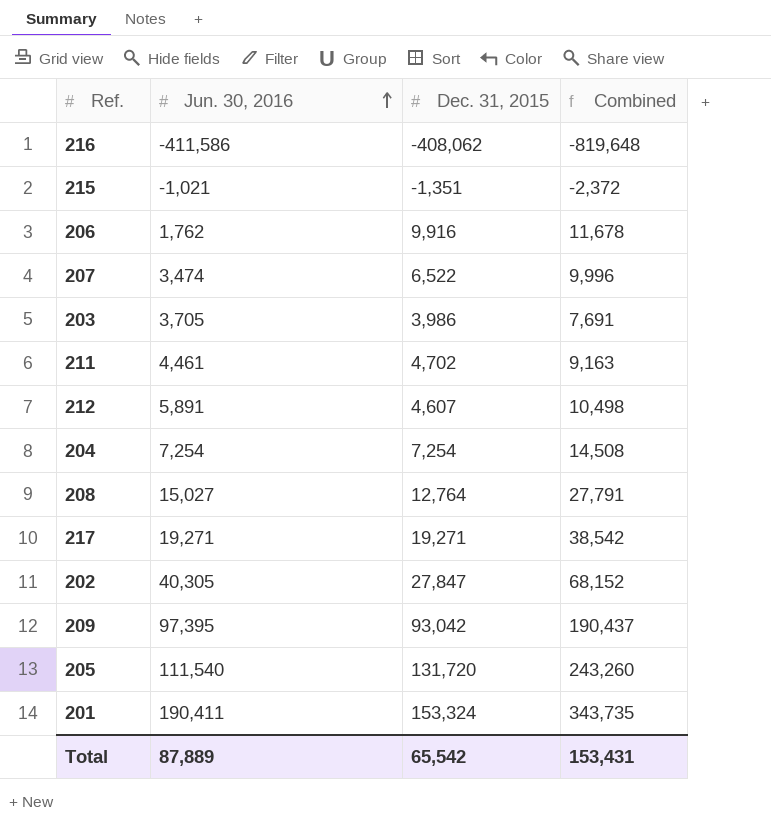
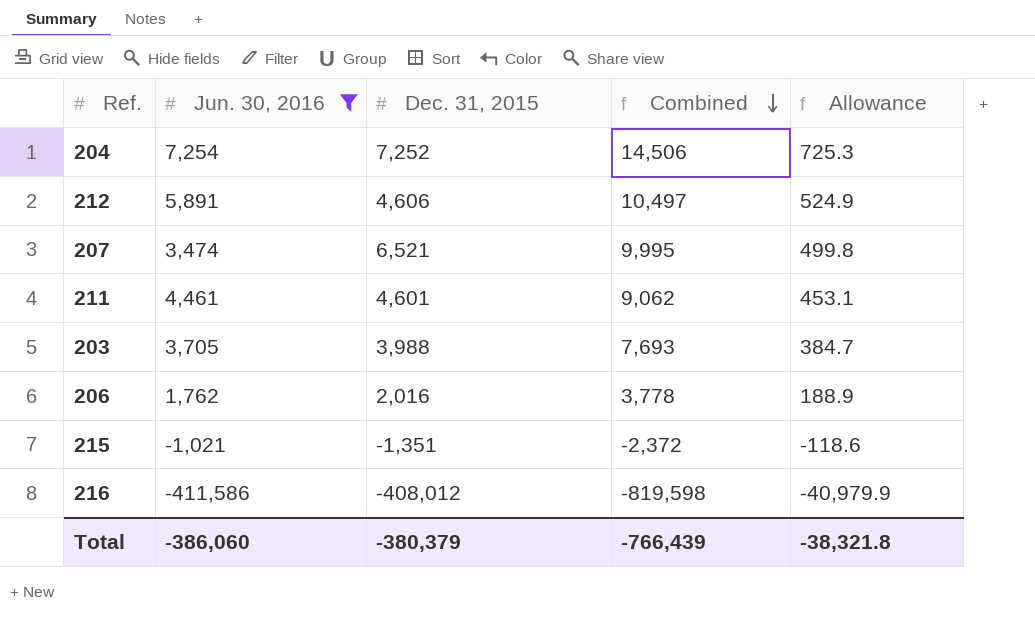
filter: none -> Jun. 30, 2016 <= 7,254
row order: Jun. 30, 2016 ascending -> Combined descending
column Allowance | formula: none -> [Combined] * 0.05
204 | Dec. 31, 2015: 7,254 -> 7,252
204 | Combined: 14,508 -> 14,506
212 | Dec. 31, 2015: 4,607 -> 4,606
212 | Combined: 10,498 -> 10,497
207 | Dec. 31, 2015: 6,522 -> 6,521
207 | Combined: 9,996 -> 9,995
211 | Dec. 31, 2015: 4,702 -> 4,601
211 | Combined: 9,163 -> 9,062
203 | Dec. 31, 2015: 3,986 -> 3,988
203 | Combined: 7,691 -> 7,693
206 | Dec. 31, 2015: 9,916 -> 2,016
206 | Combined: 11,678 -> 3,778
216 | Dec. 31, 2015: -408,062 -> -408,012
216 | Combined: -819,648 -> -819,598
Total | Jun. 30, 2016: 87,889 -> -386,060
Total | Dec. 31, 2015: 65,542 -> -380,379
Total | Combined: 153,431 -> -766,439

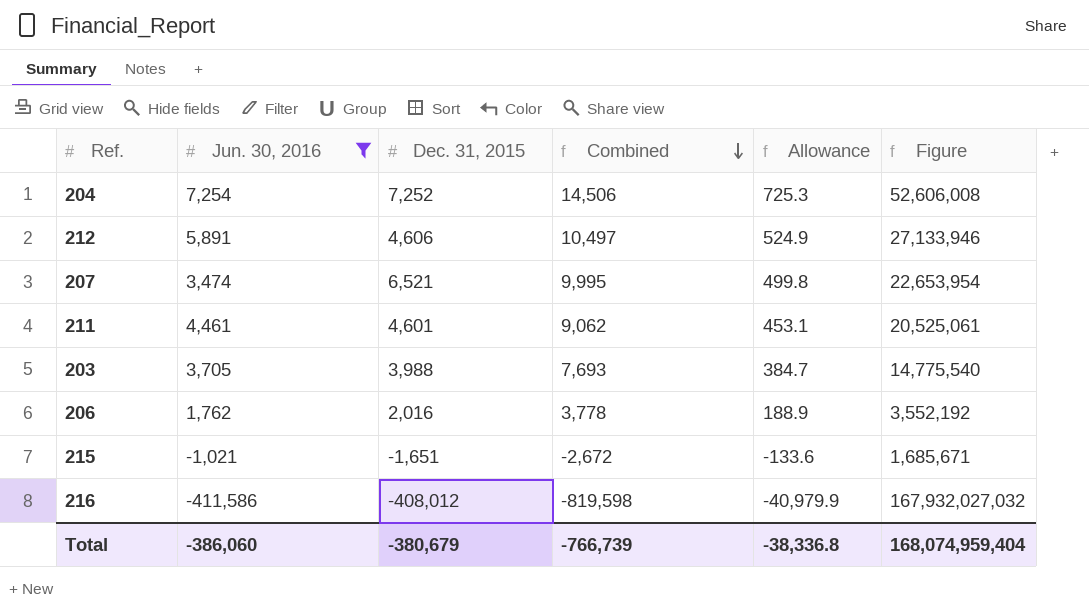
column Figure | formula: none -> [Jun. 30, 2016] * [Dec. 31, 2015]
215 | Dec. 31, 2015: -1,351 -> -1,651
215 | Combined: -2,372 -> -2,672
215 | Allowance: -118.6 -> -133.6
Total | Dec. 31, 2015: -380,379 -> -380,679
Total | Combined: -766,439 -> -766,739
Total | Allowance: -38,321.8 -> -38,336.8

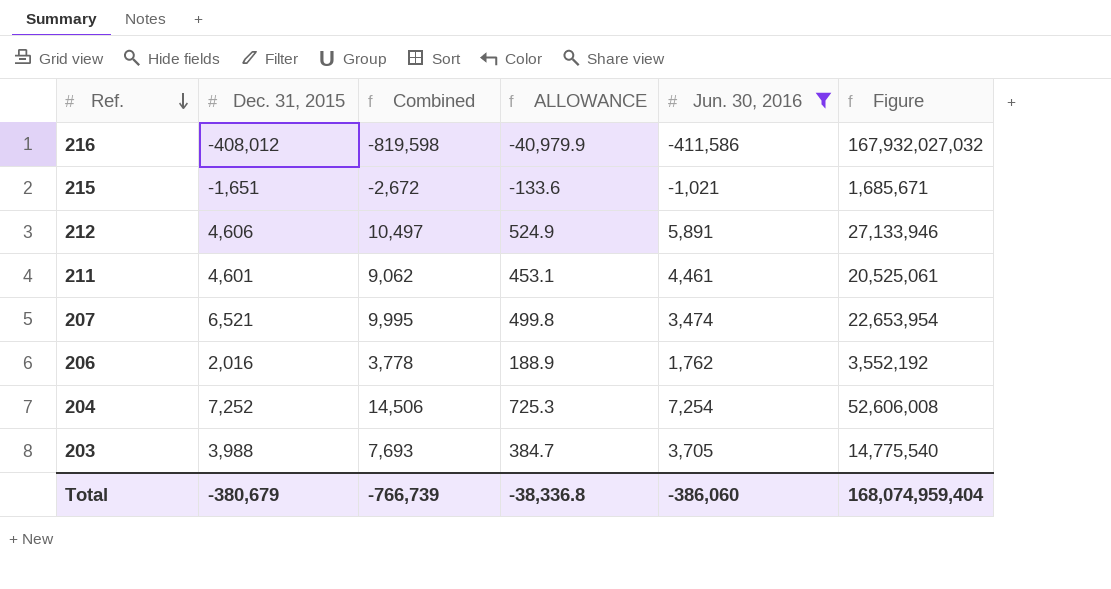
row order: Combined descending -> Ref. descending
column name: Allowance -> ALLOWANCE
column Jun. 30, 2016 | position: 2 -> 5

